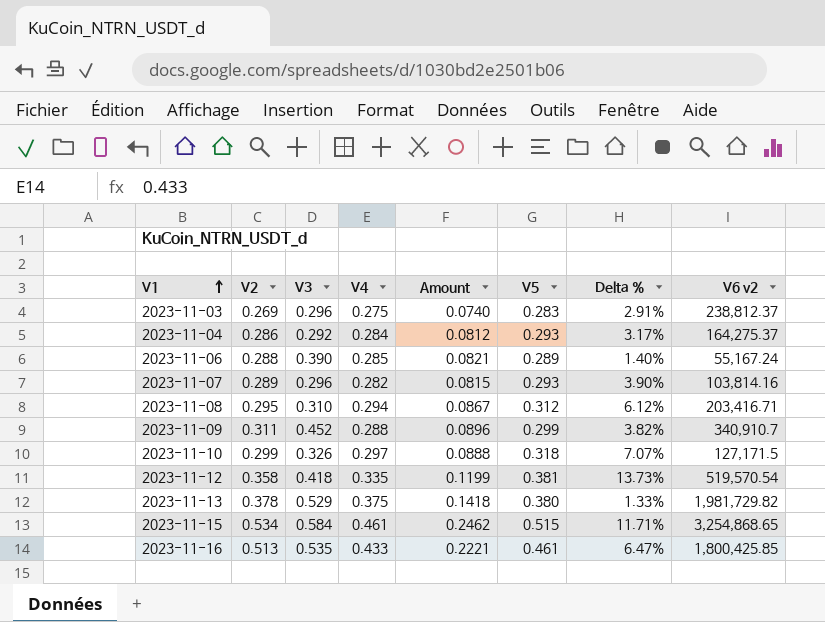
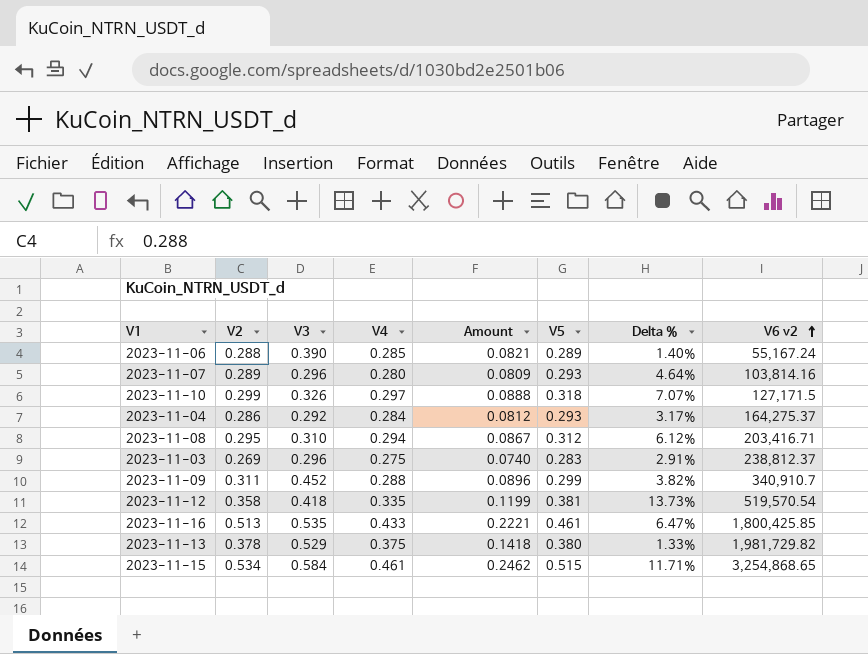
row order: V1 ascending -> V6 v2 ascending
2023-11-07 | V4: 0.282 -> 0.280
2023-11-07 | Amount: 0.0815 -> 0.0809
2023-11-07 | Delta %: 3.90% -> 4.64%

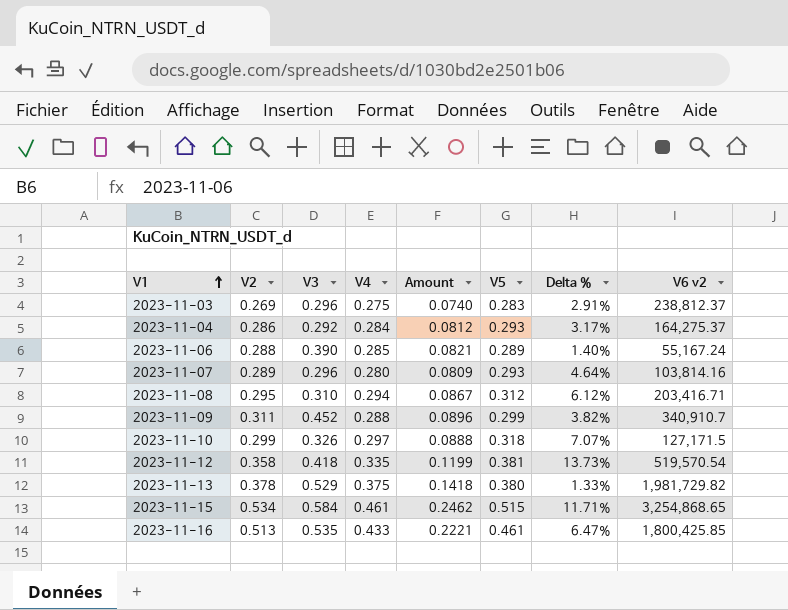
row order: V6 v2 ascending -> V1 ascending

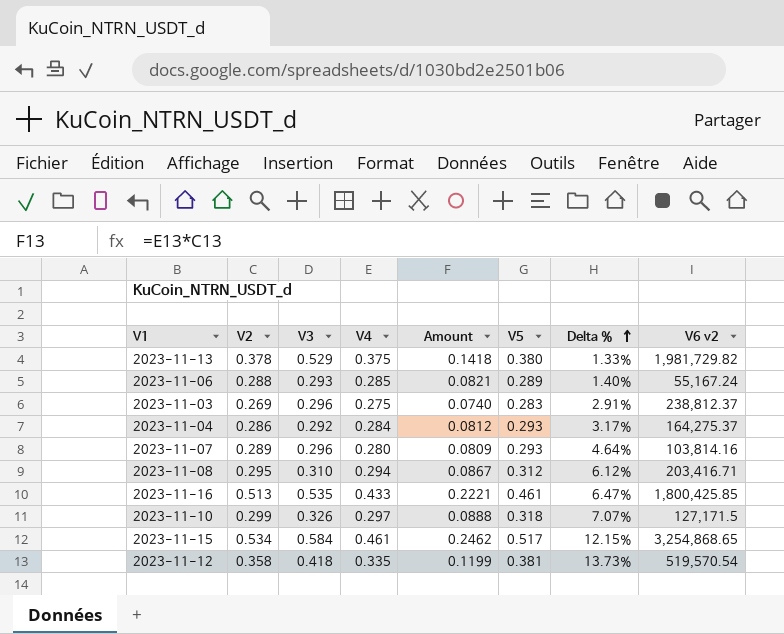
row order: V1 ascending -> Delta % ascending
row 2023-11-09: 0.311 | 0.452 | 0.288 | 0.0896 | 0.299 | 3.82% | 340,910.7 -> none
2023-11-06 | V3: 0.390 -> 0.293
2023-11-15 | V5: 0.515 -> 0.517
2023-11-15 | Delta %: 11.71% -> 12.15%

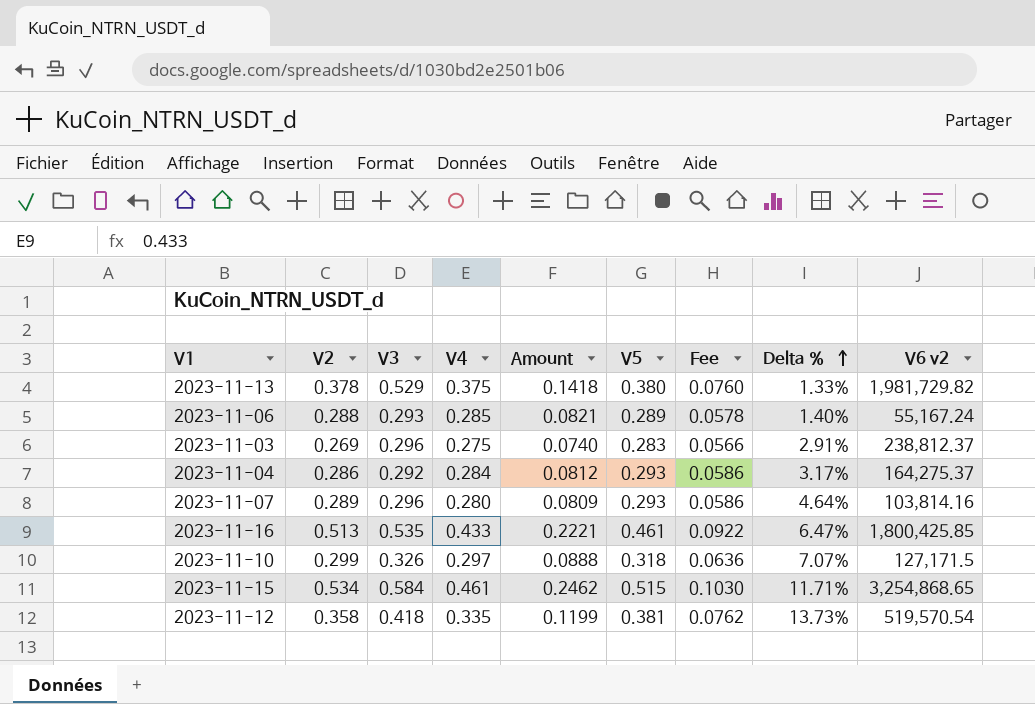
column Fee | formula: none -> [V5] * 0.2
row 2023-11-08: 0.295 | 0.310 | 0.294 | 0.0867 | 0.312 | 6.12% | 203,416.71 -> none
2023-11-15 | V5: 0.517 -> 0.515
2023-11-15 | Delta %: 12.15% -> 11.71%

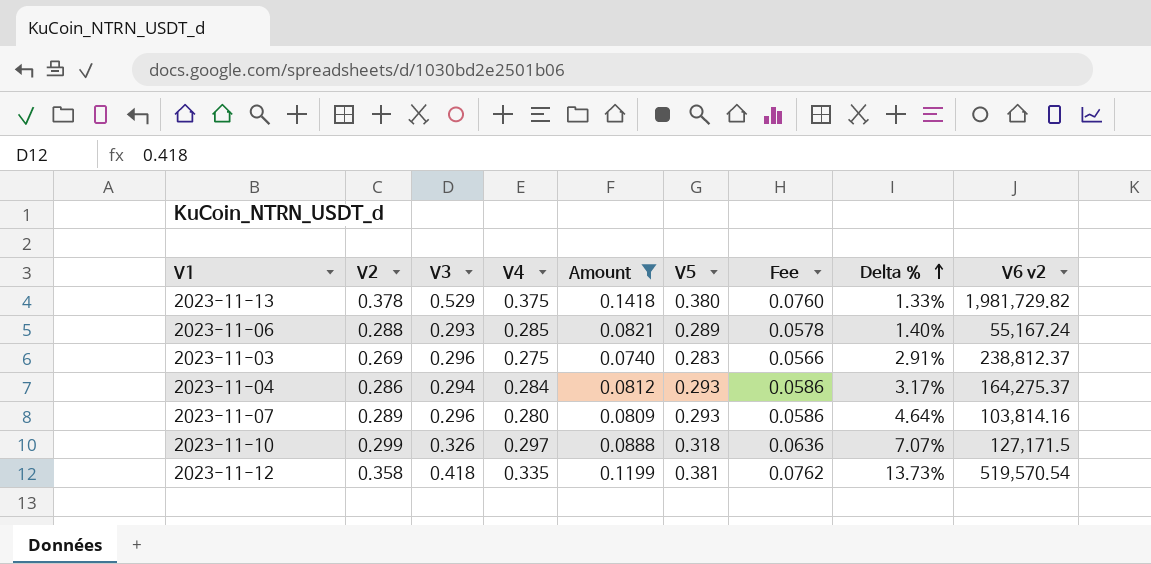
filter: none -> Amount <= 0.1418
2023-11-04 | V3: 0.292 -> 0.294

